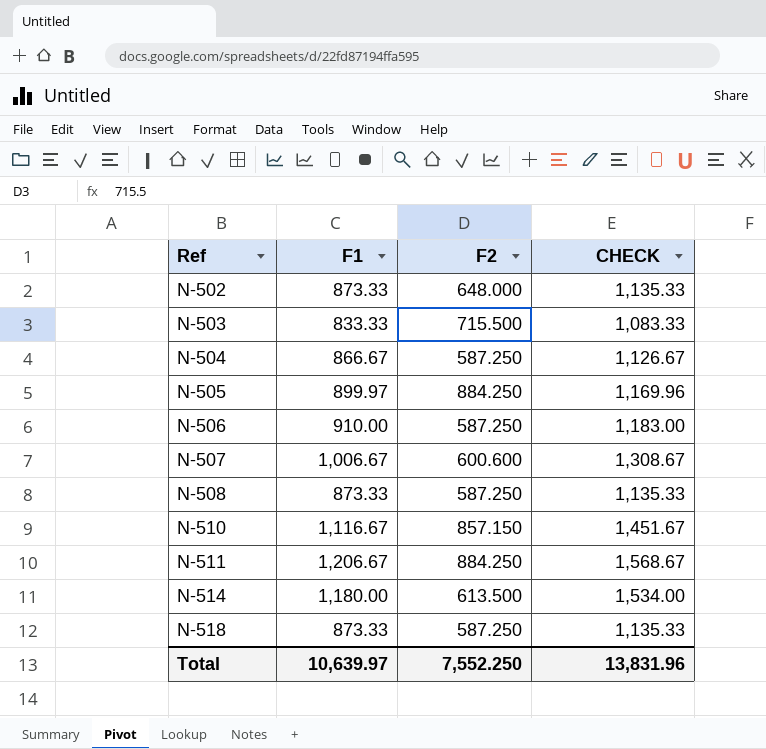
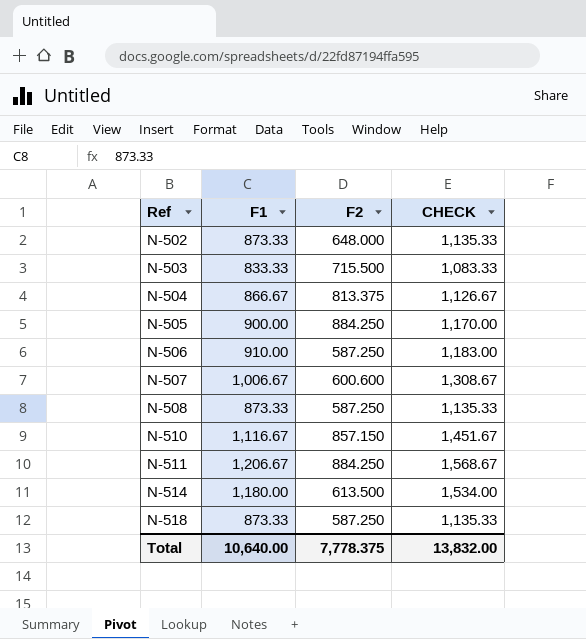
N-504 | F2: 587.250 -> 813.375
N-505 | F1: 899.97 -> 900.00
N-505 | CHECK: 1,169.96 -> 1,170.00
Total | F1: 10,639.97 -> 10,640.00
Total | F2: 7,552.250 -> 7,778.375
Total | CHECK: 13,831.96 -> 13,832.00

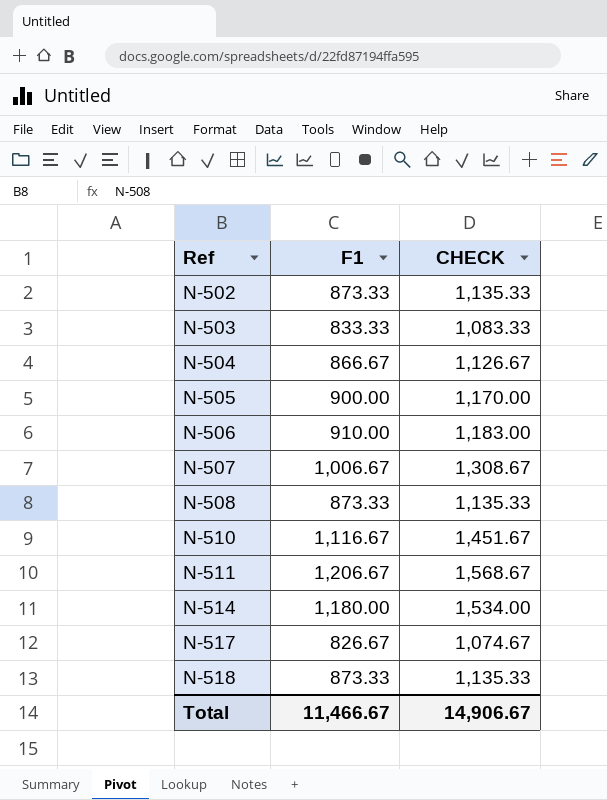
column F2 | position: 3 -> none
row N-517: none -> 826.67 | 1,074.67
Total | F1: 10,640.00 -> 11,466.67
Total | CHECK: 13,832.00 -> 14,906.67

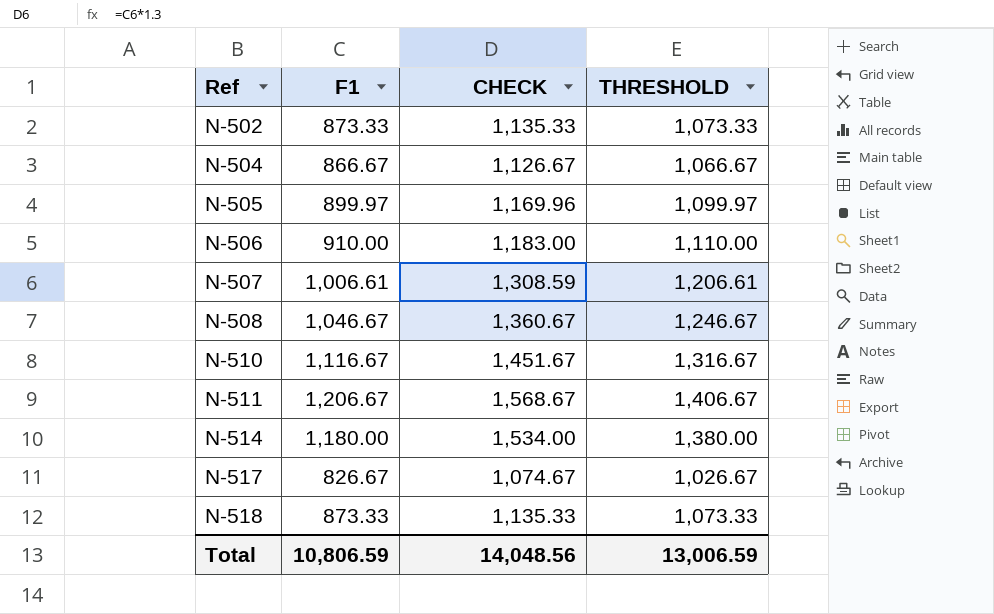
column THRESHOLD | formula: none -> [F1] + 200
row N-503: 833.33 | 1,083.33 -> none
N-505 | F1: 900.00 -> 899.97
N-505 | CHECK: 1,170.00 -> 1,169.96
N-507 | F1: 1,006.67 -> 1,006.61
N-507 | CHECK: 1,308.67 -> 1,308.59
N-508 | F1: 873.33 -> 1,046.67
N-508 | CHECK: 1,135.33 -> 1,360.67
Total | F1: 11,466.67 -> 10,806.59
Total | CHECK: 14,906.67 -> 14,048.56

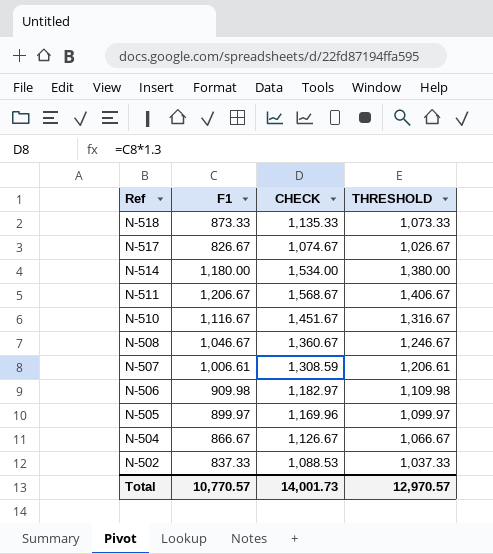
row order: Ref ascending -> Ref descending
N-506 | F1: 910.00 -> 909.98
N-506 | CHECK: 1,183.00 -> 1,182.97
N-506 | THRESHOLD: 1,110.00 -> 1,109.98
N-502 | F1: 873.33 -> 837.33
N-502 | CHECK: 1,135.33 -> 1,088.53
N-502 | THRESHOLD: 1,073.33 -> 1,037.33
Total | F1: 10,806.59 -> 10,770.57
Total | CHECK: 14,048.56 -> 14,001.73
Total | THRESHOLD: 13,006.59 -> 12,970.57

